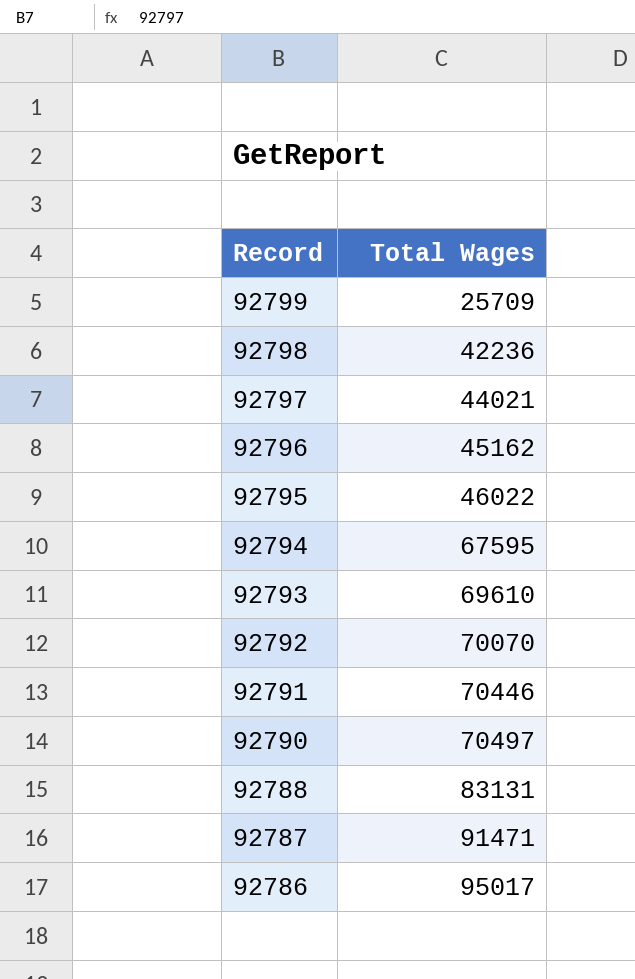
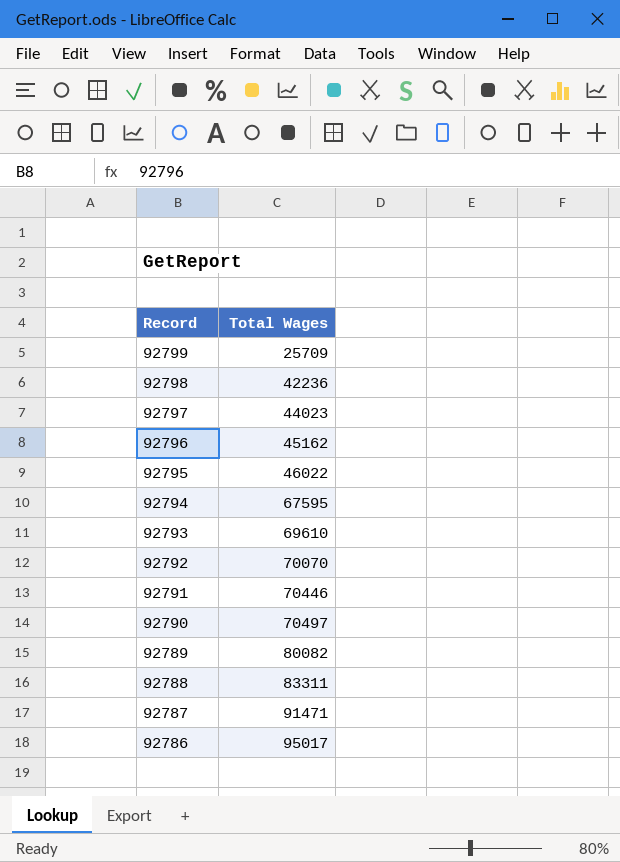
92797 | Total Wages: 44021 -> 44023
row 92789: none -> 80082
92788 | Total Wages: 83131 -> 83311

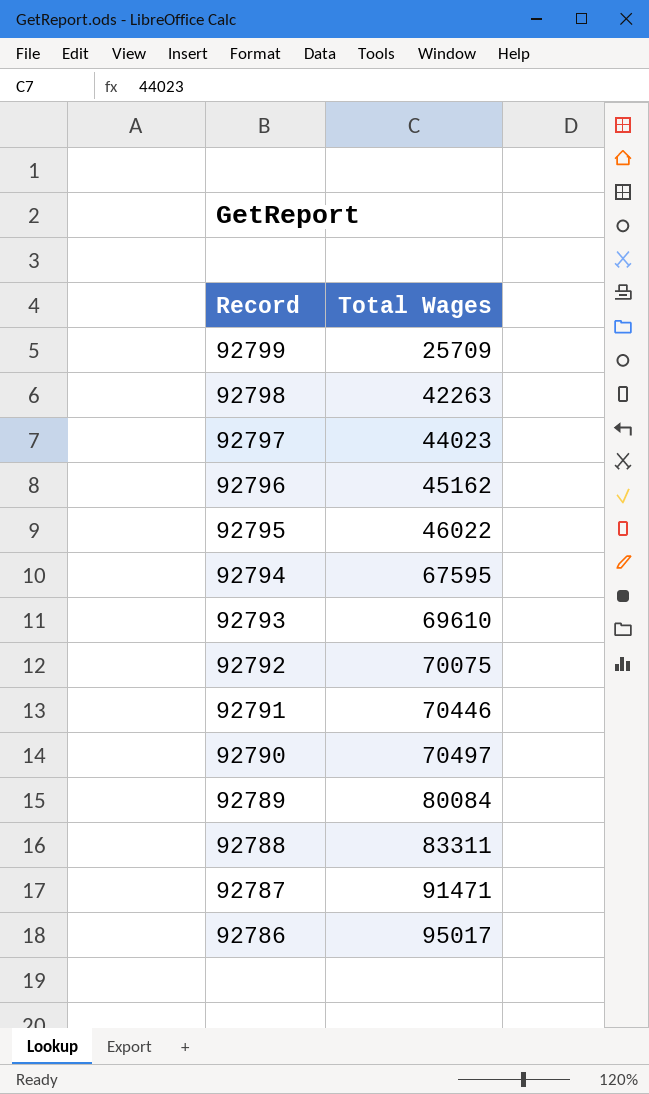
92798 | Total Wages: 42236 -> 42263
92792 | Total Wages: 70070 -> 70075
92789 | Total Wages: 80082 -> 80084

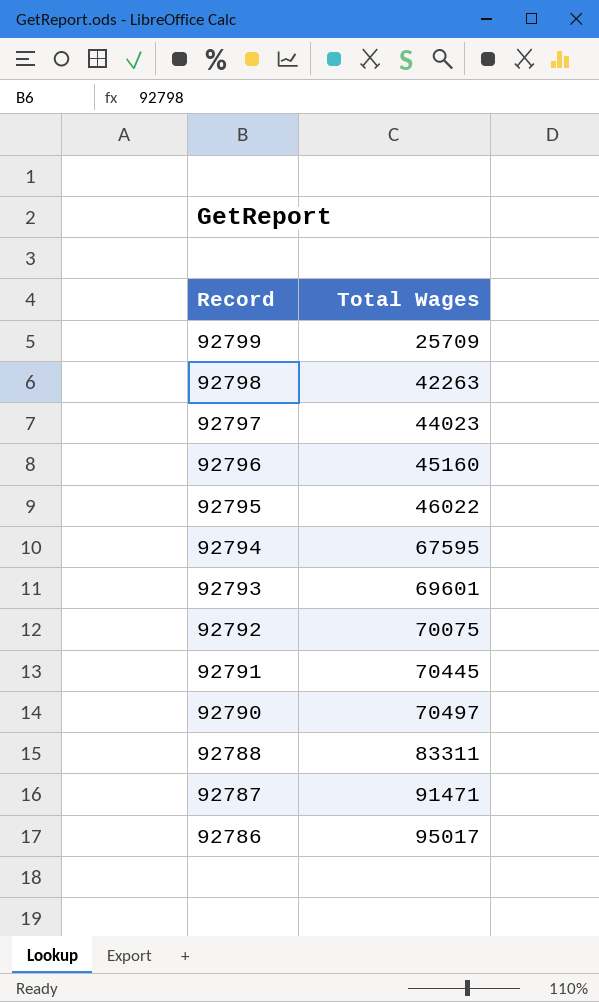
row 92789: 80084 -> none
92796 | Total Wages: 45162 -> 45160
92793 | Total Wages: 69610 -> 69601
92791 | Total Wages: 70446 -> 70445

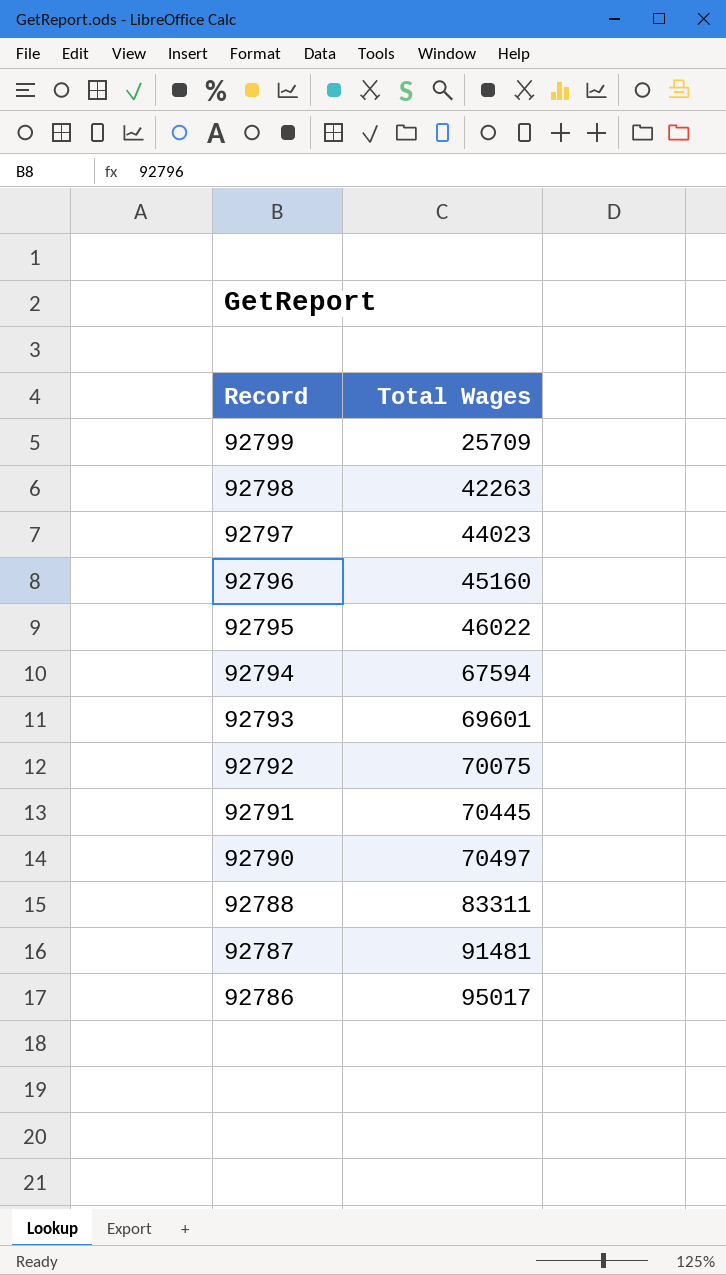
92794 | Total Wages: 67595 -> 67594
92787 | Total Wages: 91471 -> 91481

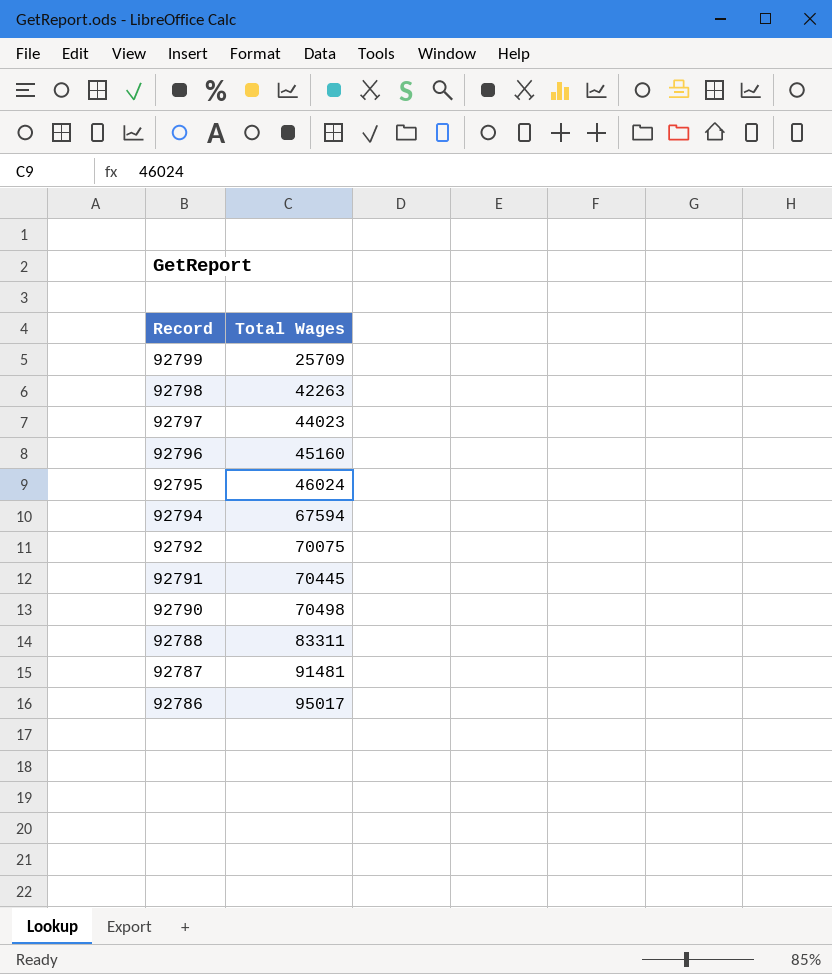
row 92793: 69601 -> none
92795 | Total Wages: 46022 -> 46024
92790 | Total Wages: 70497 -> 70498

